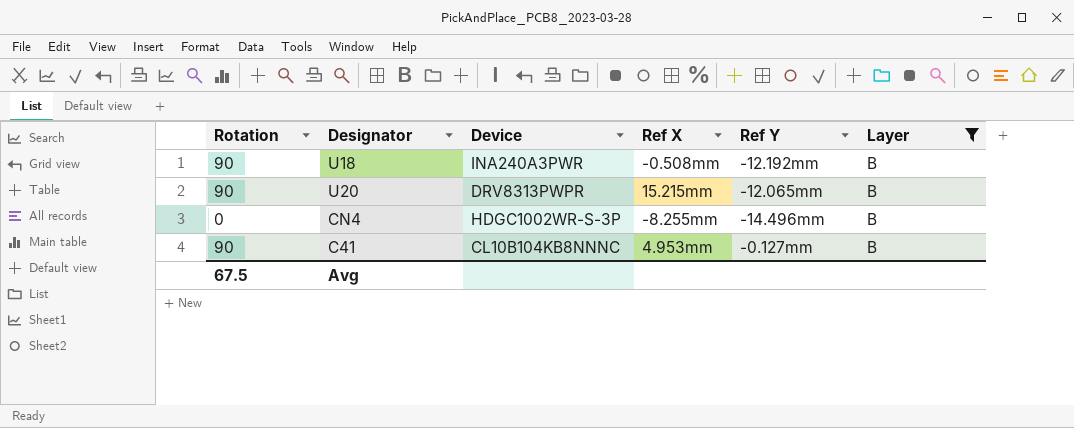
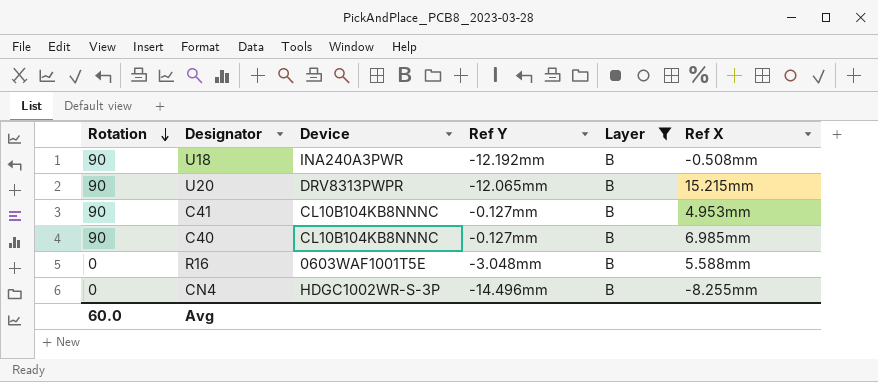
row order: none -> Rotation descending
column Ref X | position: 4 -> 6
row C40: none -> 90 | CL10B104KB8NNNC | -0.127mm | B | 6.985mm
row R16: none -> 0 | 0603WAF1001T5E | -3.048mm | B | 5.588mm
Avg | Rotation: 67.5 -> 60.0

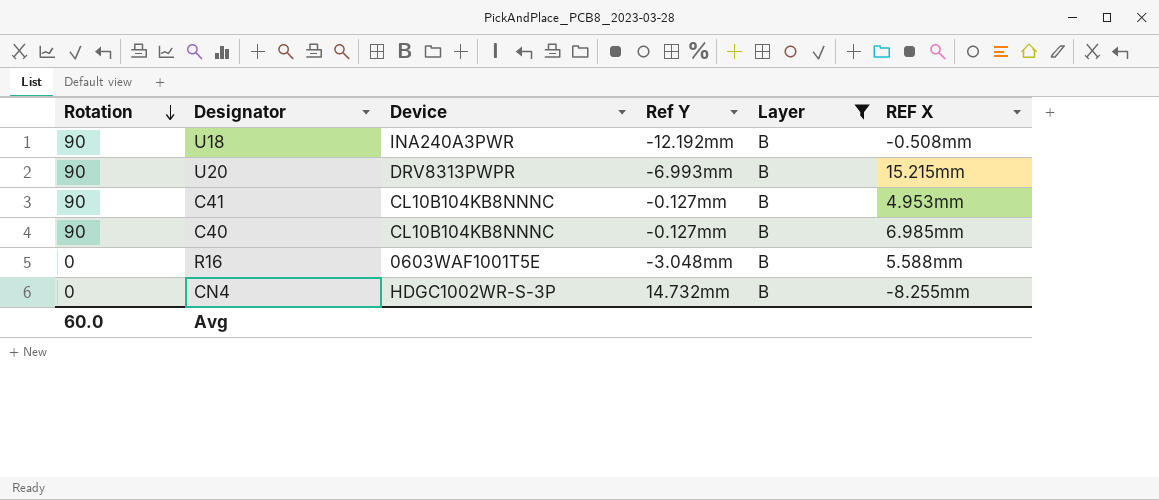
column name: Ref X -> REF X
U20 | Ref Y: -12.065mm -> -6.993mm
CN4 | Ref Y: -14.496mm -> 14.732mm

